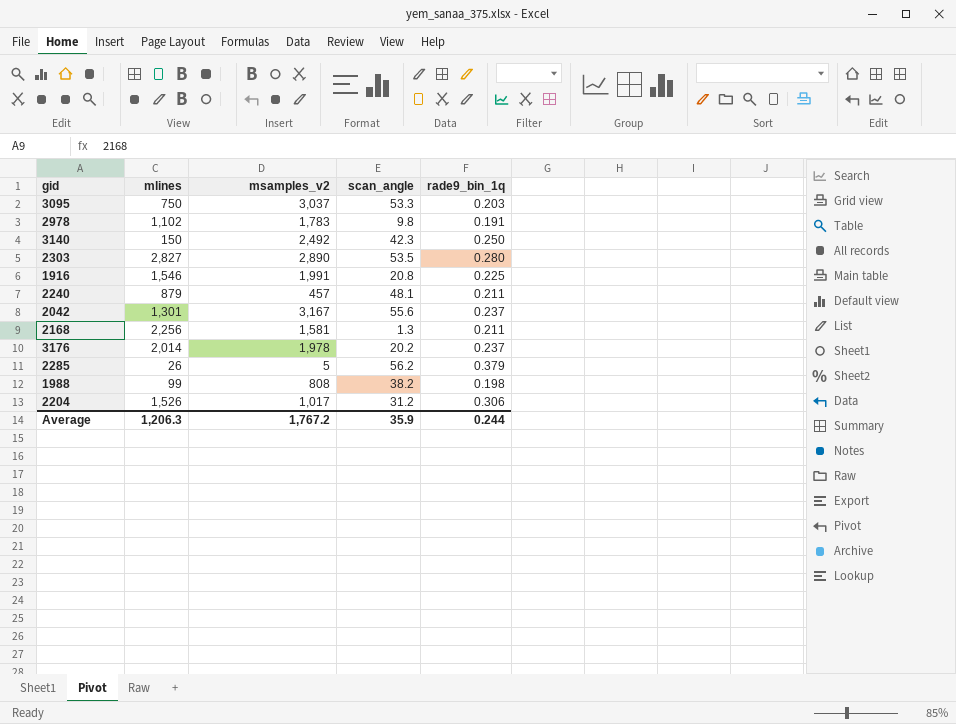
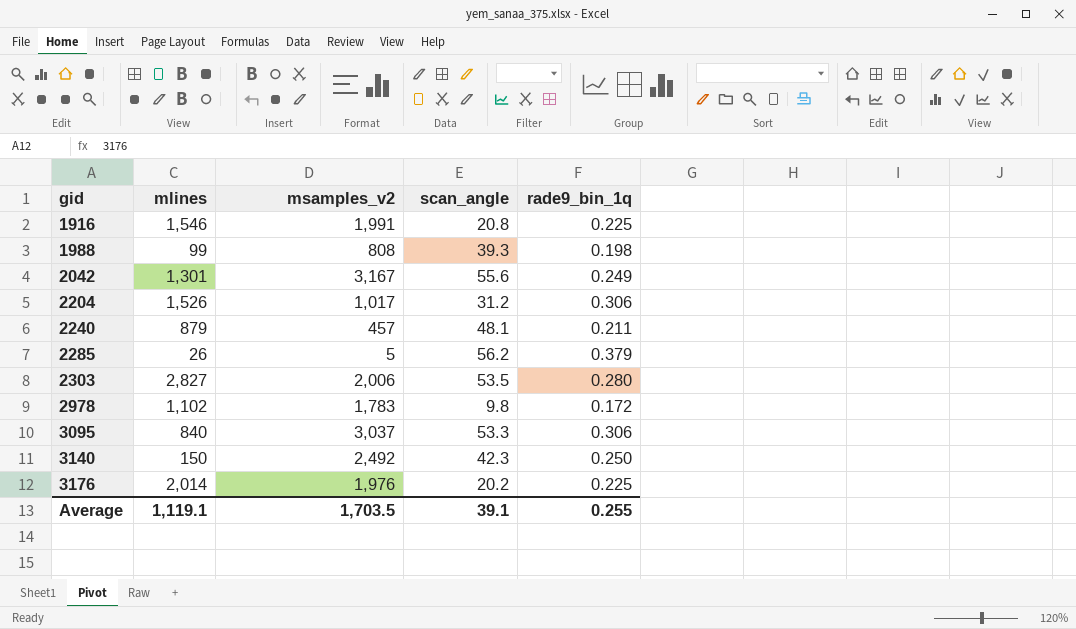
row order: none -> gid ascending
row 2168: 2,256 | 1,581 | 1.3 | 0.211 -> none
1988 | scan_angle: 38.2 -> 39.3
2042 | rade9_bin_1q: 0.237 -> 0.249
2303 | msamples_v2: 2,890 -> 2,006
2978 | rade9_bin_1q: 0.191 -> 0.172
3095 | mlines: 750 -> 840
3095 | rade9_bin_1q: 0.203 -> 0.306
3176 | msamples_v2: 1,978 -> 1,976
3176 | rade9_bin_1q: 0.237 -> 0.225
Average | mlines: 1,206.3 -> 1,119.1
Average | msamples_v2: 1,767.2 -> 1,703.5
Average | scan_angle: 35.9 -> 39.1
Average | rade9_bin_1q: 0.244 -> 0.255

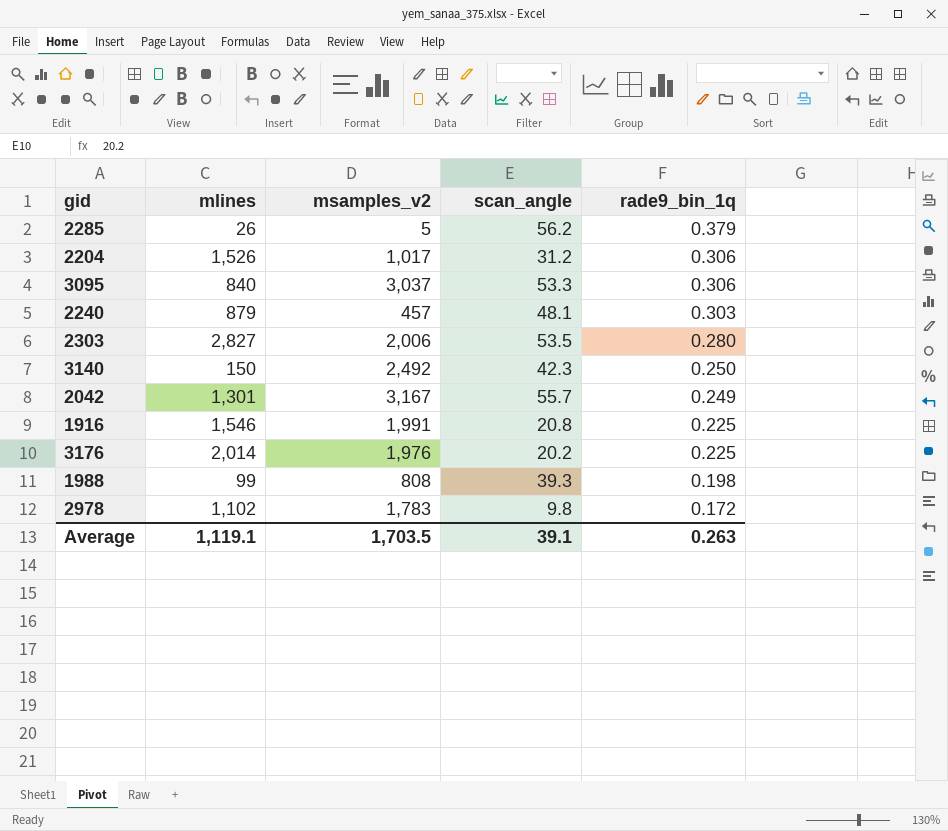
row order: gid ascending -> rade9_bin_1q descending
2240 | rade9_bin_1q: 0.211 -> 0.303
2042 | scan_angle: 55.6 -> 55.7
Average | rade9_bin_1q: 0.255 -> 0.263

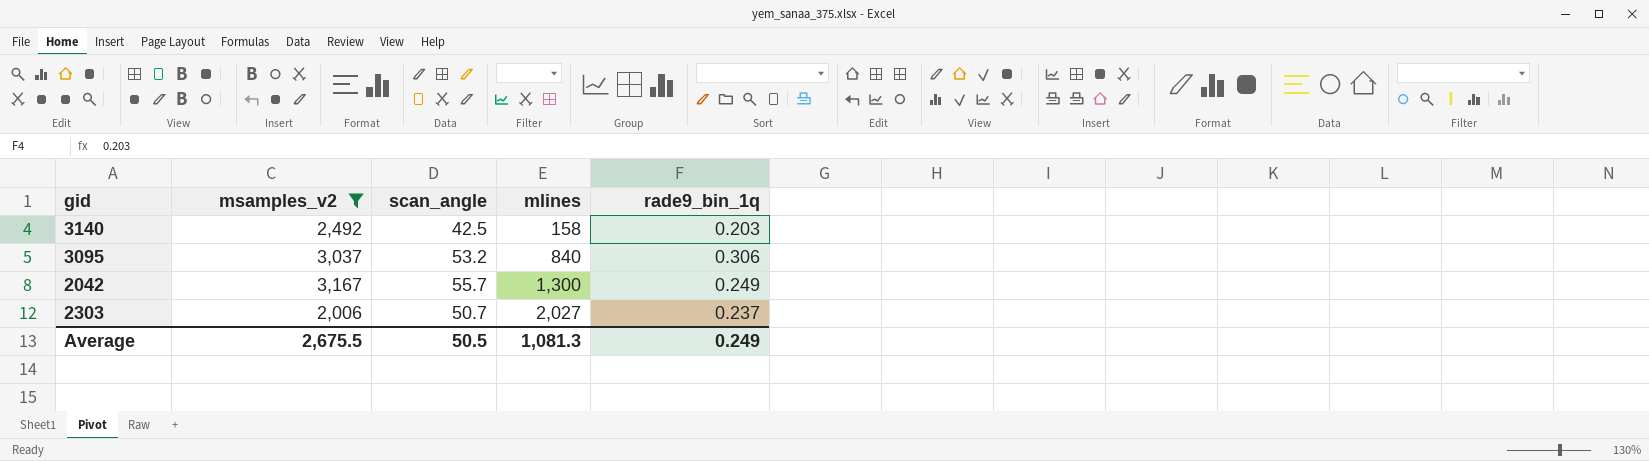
filter: none -> msamples_v2 >= 2,006
row order: rade9_bin_1q descending -> mlines ascending
column mlines | position: 2 -> 4
3140 | scan_angle: 42.3 -> 42.5
3140 | mlines: 150 -> 158
3140 | rade9_bin_1q: 0.250 -> 0.203
3095 | scan_angle: 53.3 -> 53.2
2042 | mlines: 1,301 -> 1,300
2303 | scan_angle: 53.5 -> 50.7
2303 | mlines: 2,827 -> 2,027
2303 | rade9_bin_1q: 0.280 -> 0.237
Average | msamples_v2: 1,703.5 -> 2,675.5
Average | scan_angle: 39.1 -> 50.5
Average | mlines: 1,119.1 -> 1,081.3
Average | rade9_bin_1q: 0.263 -> 0.249

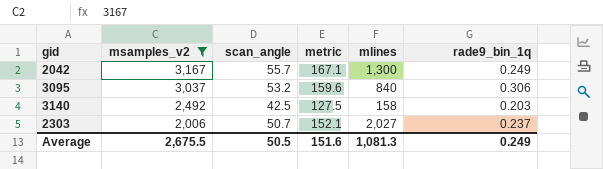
row order: mlines ascending -> msamples_v2 descending
column metric | formula: none -> [scan_angle] * 3

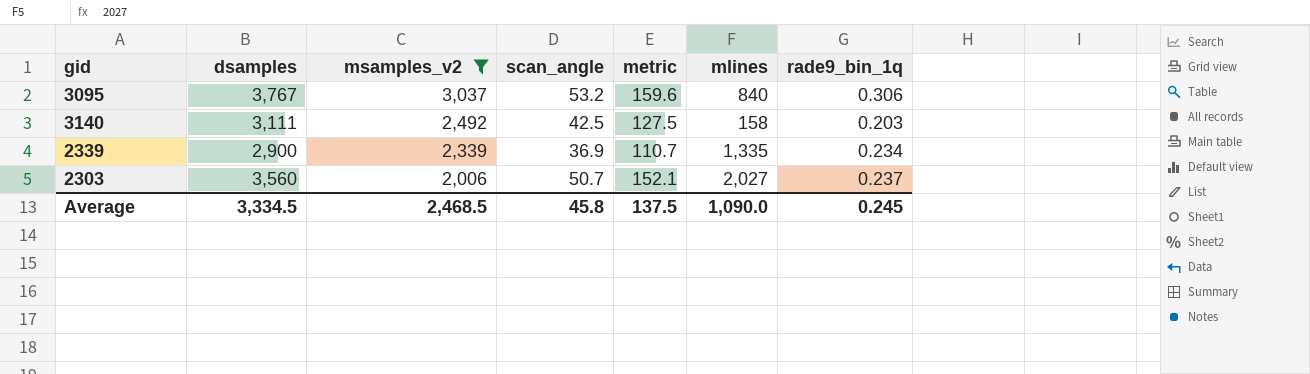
column dsamples | position: none -> 2
row 2042: 3,167 | 55.7 | 167.1 | 1,300 | 0.249 -> none
row 2339: none -> 2,900 | 2,339 | 36.9 | 110.7 | 1,335 | 0.234
Average | msamples_v2: 2,675.5 -> 2,468.5
Average | scan_angle: 50.5 -> 45.8
Average | metric: 151.6 -> 137.5
Average | mlines: 1,081.3 -> 1,090.0
Average | rade9_bin_1q: 0.249 -> 0.245

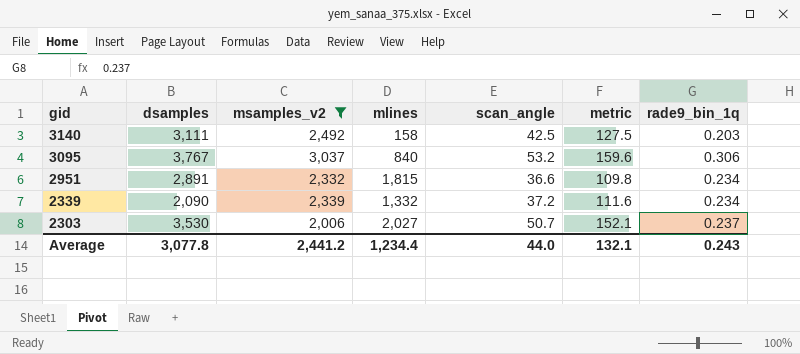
row order: msamples_v2 descending -> gid descending
column mlines | position: 6 -> 4
row 2951: none -> 2,891 | 2,332 | 1,815 | 36.6 | 109.8 | 0.234
2339 | dsamples: 2,900 -> 2,090
2339 | mlines: 1,335 -> 1,332
2339 | scan_angle: 36.9 -> 37.2
2339 | metric: 110.7 -> 111.6
2303 | dsamples: 3,560 -> 3,530
Average | dsamples: 3,334.5 -> 3,077.8
Average | msamples_v2: 2,468.5 -> 2,441.2
Average | mlines: 1,090.0 -> 1,234.4
Average | scan_angle: 45.8 -> 44.0
Average | metric: 137.5 -> 132.1
Average | rade9_bin_1q: 0.245 -> 0.243

